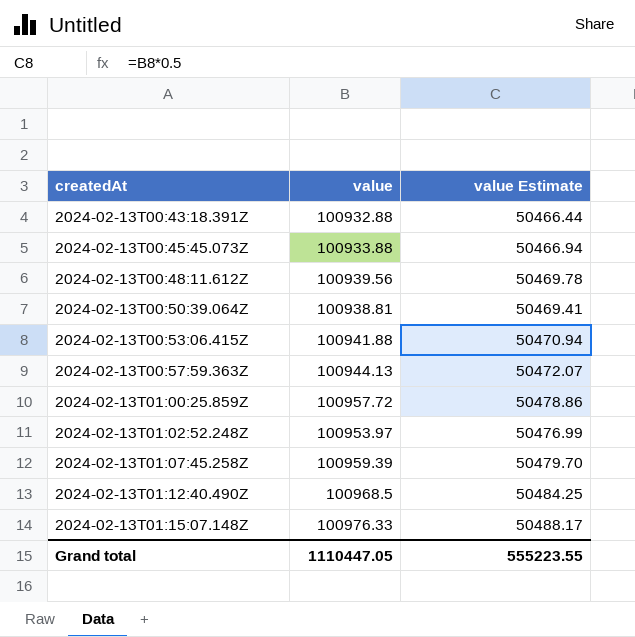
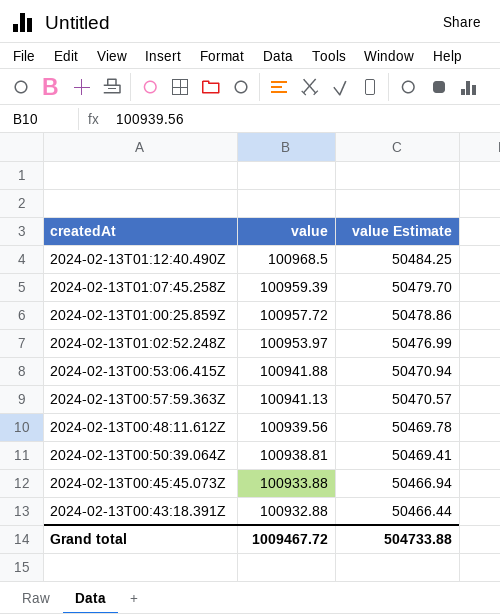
row order: createdAt ascending -> value descending
row 2024-02-13T01:15:07.148Z: 100976.33 | 50488.17 -> none
2024-02-13T00:57:59.363Z | value: 100944.13 -> 100941.13
2024-02-13T00:57:59.363Z | value Estimate: 50472.07 -> 50470.57
Grand total | value: 1110447.05 -> 1009467.72
Grand total | value Estimate: 555223.55 -> 504733.88

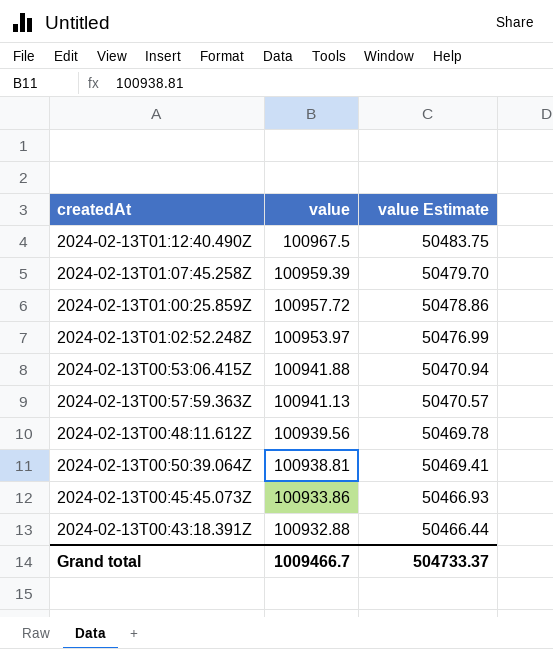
2024-02-13T01:12:40.490Z | value: 100968.5 -> 100967.5
2024-02-13T01:12:40.490Z | value Estimate: 50484.25 -> 50483.75
2024-02-13T00:45:45.073Z | value: 100933.88 -> 100933.86
2024-02-13T00:45:45.073Z | value Estimate: 50466.94 -> 50466.93
Grand total | value: 1009467.72 -> 1009466.7
Grand total | value Estimate: 504733.88 -> 504733.37

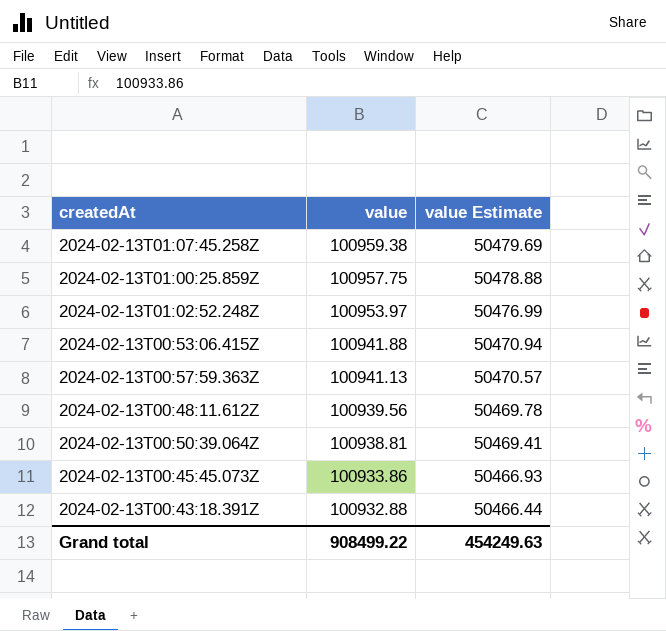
row 2024-02-13T01:12:40.490Z: 100967.5 | 50483.75 -> none
2024-02-13T01:07:45.258Z | value: 100959.39 -> 100959.38
2024-02-13T01:07:45.258Z | value Estimate: 50479.70 -> 50479.69
2024-02-13T01:00:25.859Z | value: 100957.72 -> 100957.75
2024-02-13T01:00:25.859Z | value Estimate: 50478.86 -> 50478.88
Grand total | value: 1009466.7 -> 908499.22
Grand total | value Estimate: 504733.37 -> 454249.63

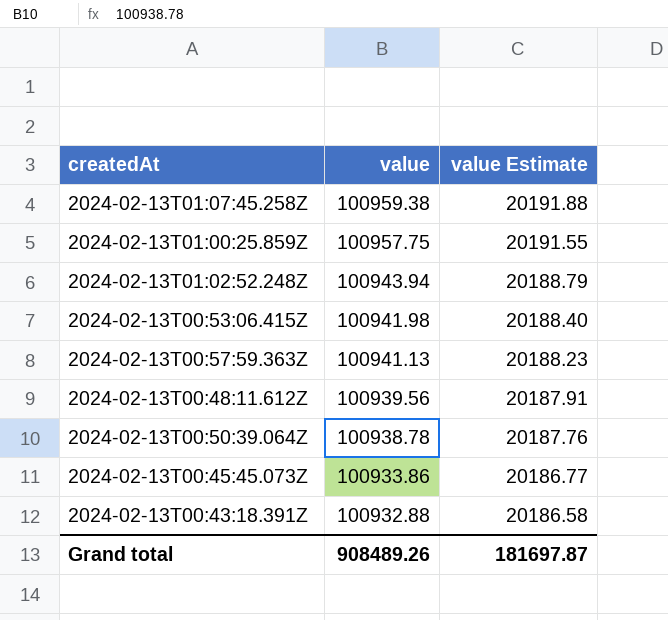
column value Estimate | formula: [value] * 0.5 -> [value] * 0.2
2024-02-13T01:02:52.248Z | value: 100953.97 -> 100943.94
2024-02-13T00:53:06.415Z | value: 100941.88 -> 100941.98
2024-02-13T00:50:39.064Z | value: 100938.81 -> 100938.78
Grand total | value: 908499.22 -> 908489.26
Grand total | value Estimate: 454249.63 -> 181697.87

